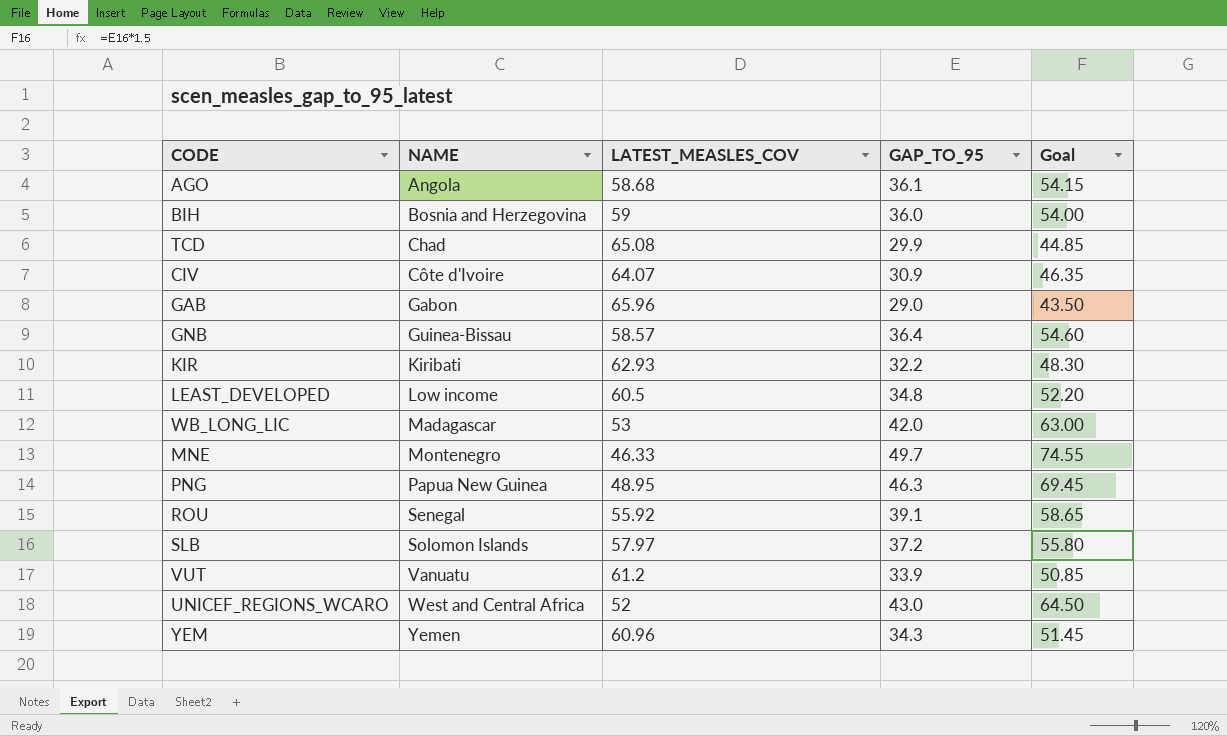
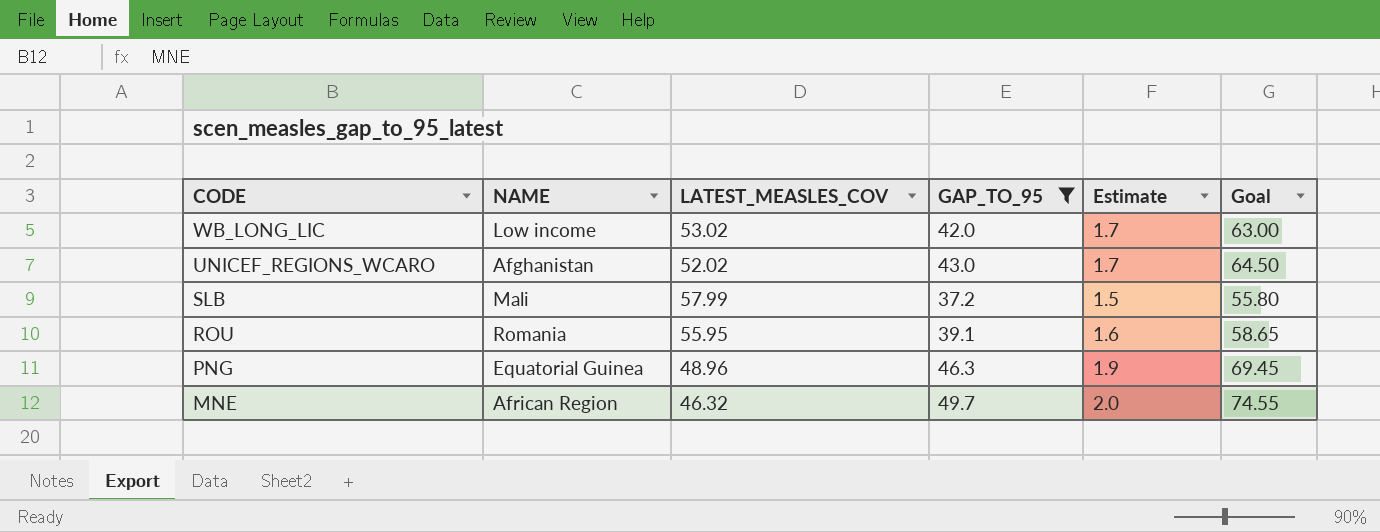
filter: none -> GAP_TO_95 >= 37.2
row order: NAME ascending -> CODE descending
column Estimate | formula: none -> [GAP_TO_95] * 0.04
WB_LONG_LIC | NAME: Madagascar -> Low income
WB_LONG_LIC | LATEST_MEASLES_COV: 53 -> 53.02
UNICEF_REGIONS_WCARO | NAME: West and Central Africa -> Afghanistan
UNICEF_REGIONS_WCARO | LATEST_MEASLES_COV: 52 -> 52.02
SLB | NAME: Solomon Islands -> Mali
SLB | LATEST_MEASLES_COV: 57.97 -> 57.99
ROU | NAME: Senegal -> Romania
ROU | LATEST_MEASLES_COV: 55.92 -> 55.95
PNG | NAME: Papua New Guinea -> Equatorial Guinea
PNG | LATEST_MEASLES_COV: 48.95 -> 48.96
MNE | NAME: Montenegro -> African Region
MNE | LATEST_MEASLES_COV: 46.33 -> 46.32

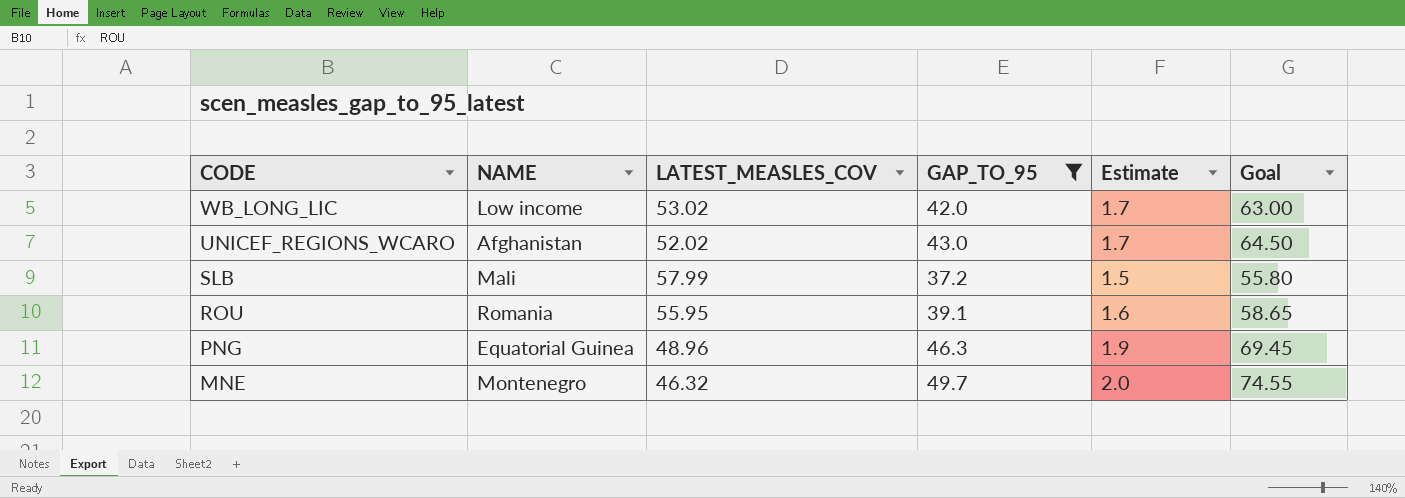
MNE | NAME: African Region -> Montenegro

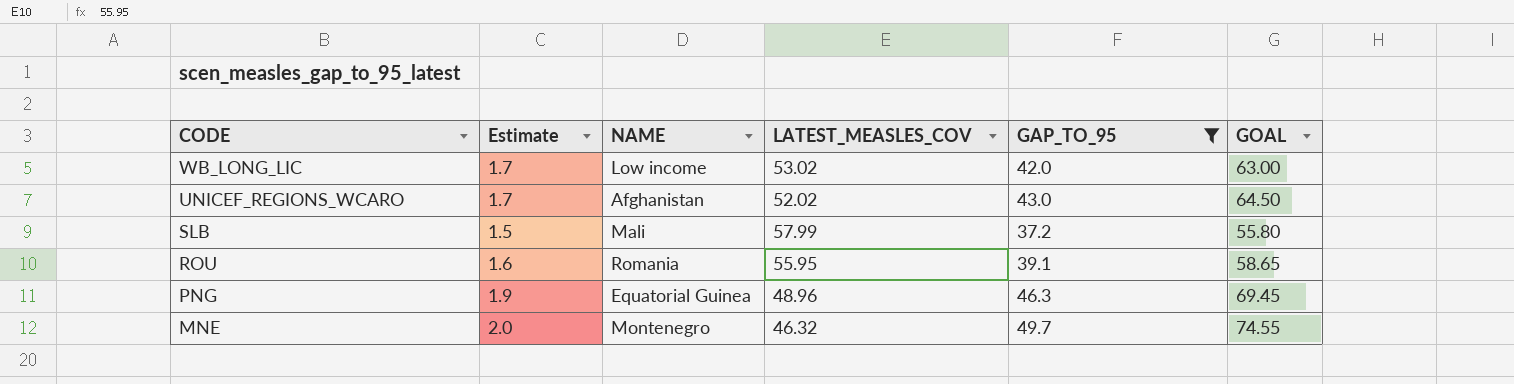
column Estimate | position: 5 -> 2
column name: Goal -> GOAL

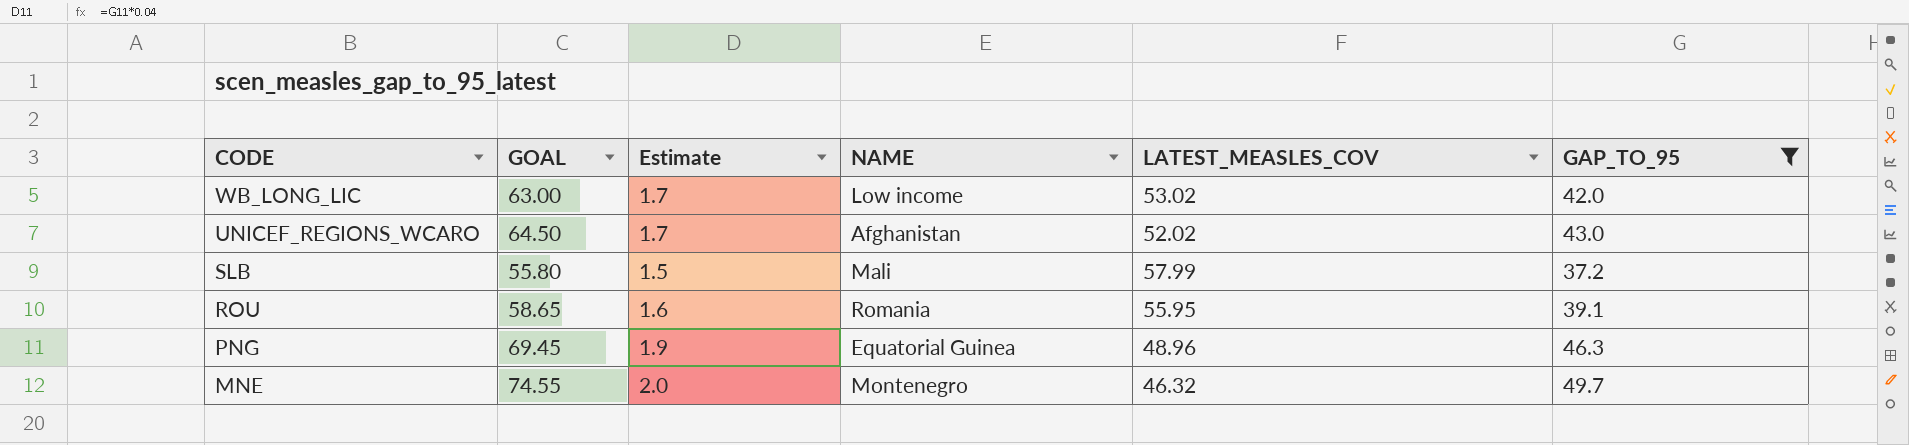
column GOAL | position: 6 -> 2

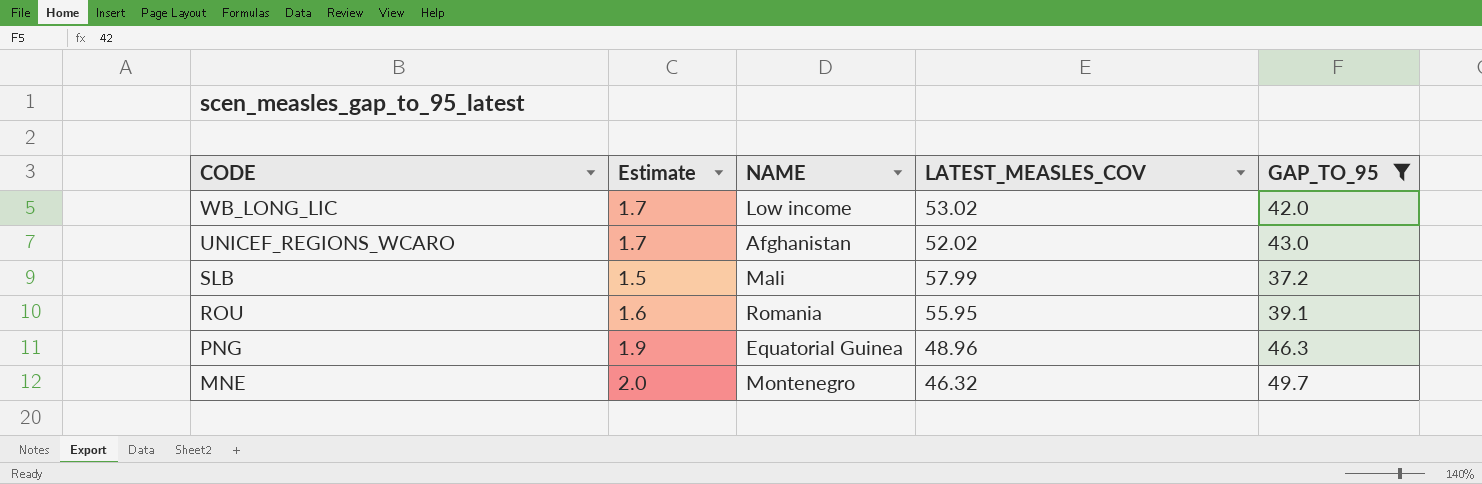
column GOAL | formula: [GAP_TO_95] * 1.5 -> none

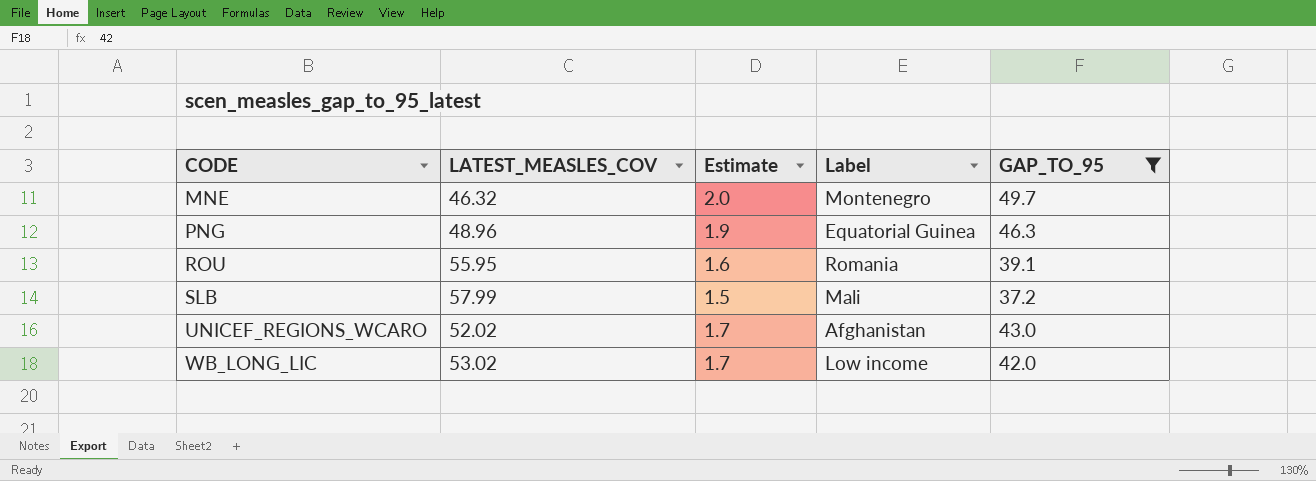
row order: CODE descending -> CODE ascending
column LATEST_MEASLES_COV | position: 4 -> 2
column name: NAME -> Label

